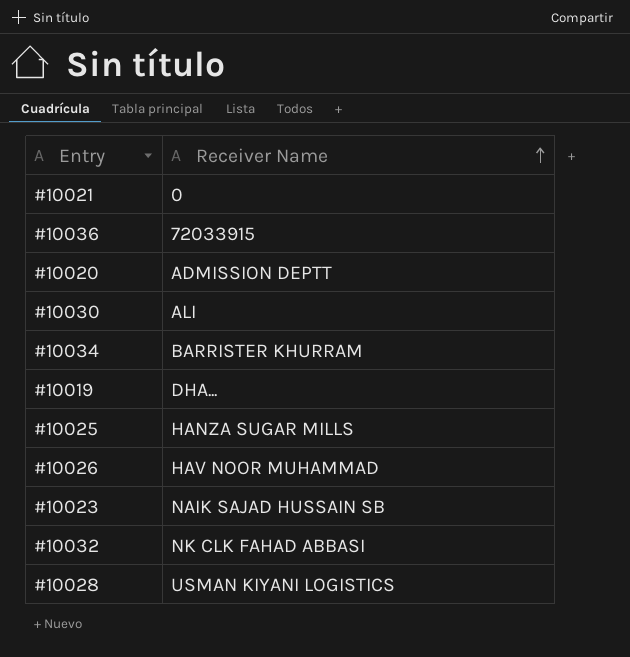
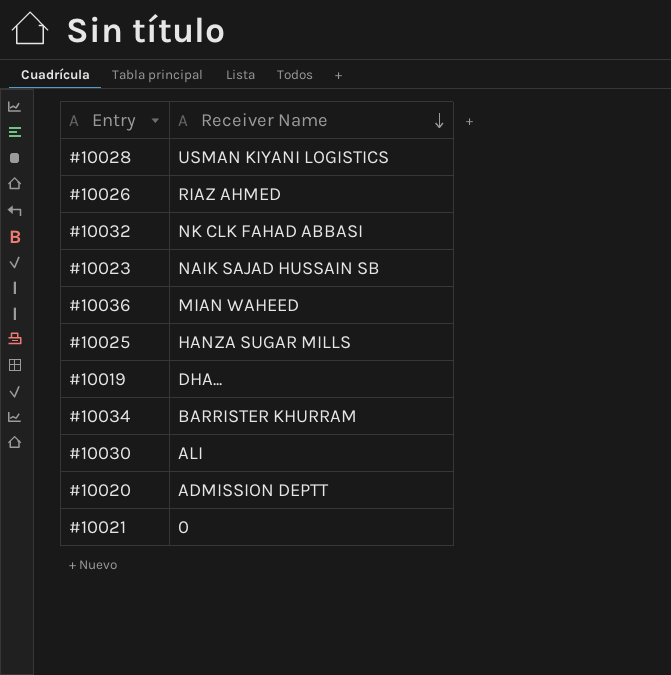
row order: Receiver Name ascending -> Receiver Name descending
#10026 | Receiver Name: HAV NOOR MUHAMMAD -> RIAZ AHMED
#10036 | Receiver Name: 72033915 -> MIAN WAHEED

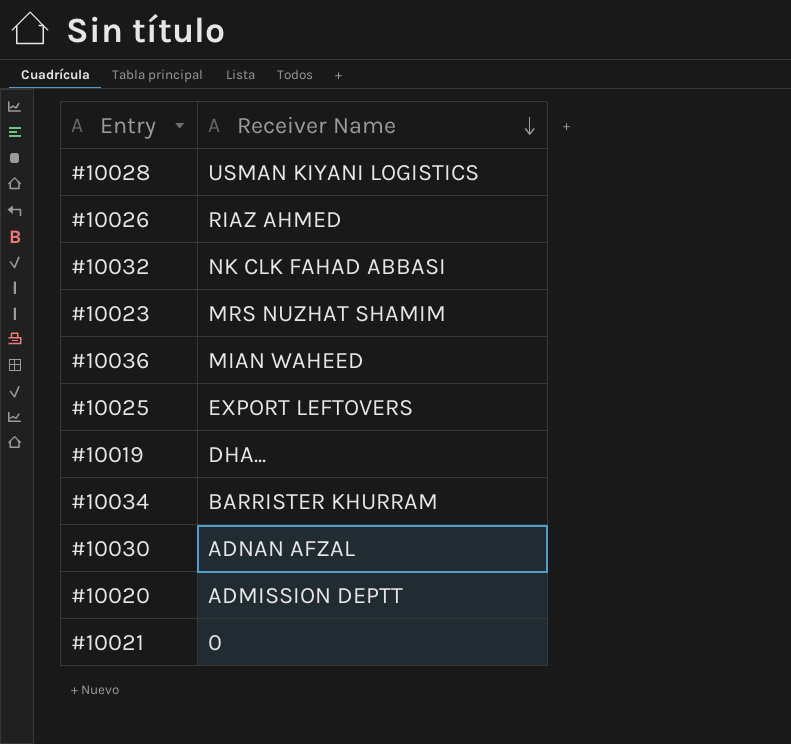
#10023 | Receiver Name: NAIK SAJAD HUSSAIN SB -> MRS NUZHAT SHAMIM
#10025 | Receiver Name: HANZA SUGAR MILLS -> EXPORT LEFTOVERS
#10030 | Receiver Name: ALI -> ADNAN AFZAL

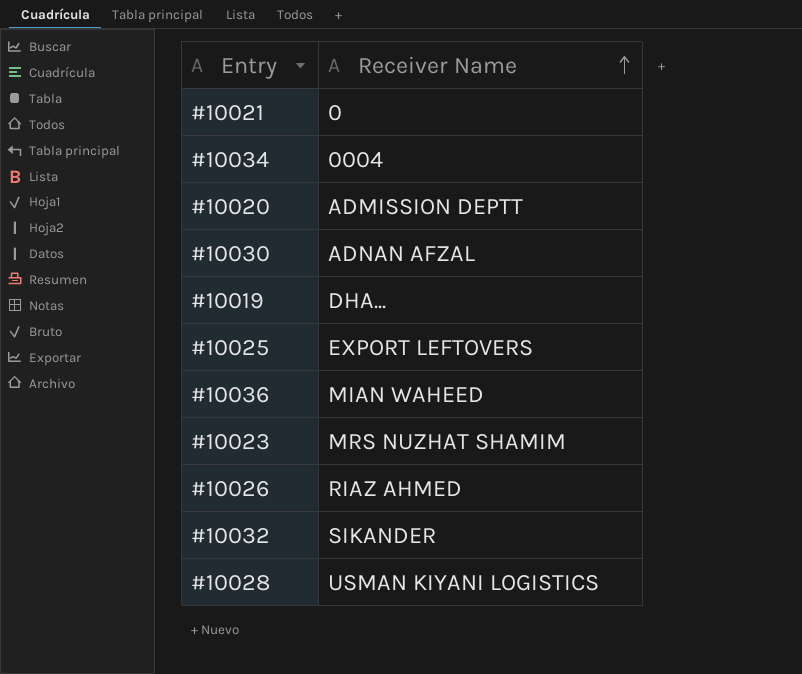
row order: Receiver Name descending -> Receiver Name ascending
#10034 | Receiver Name: BARRISTER KHURRAM -> 0004
#10032 | Receiver Name: NK CLK FAHAD ABBASI -> SIKANDER

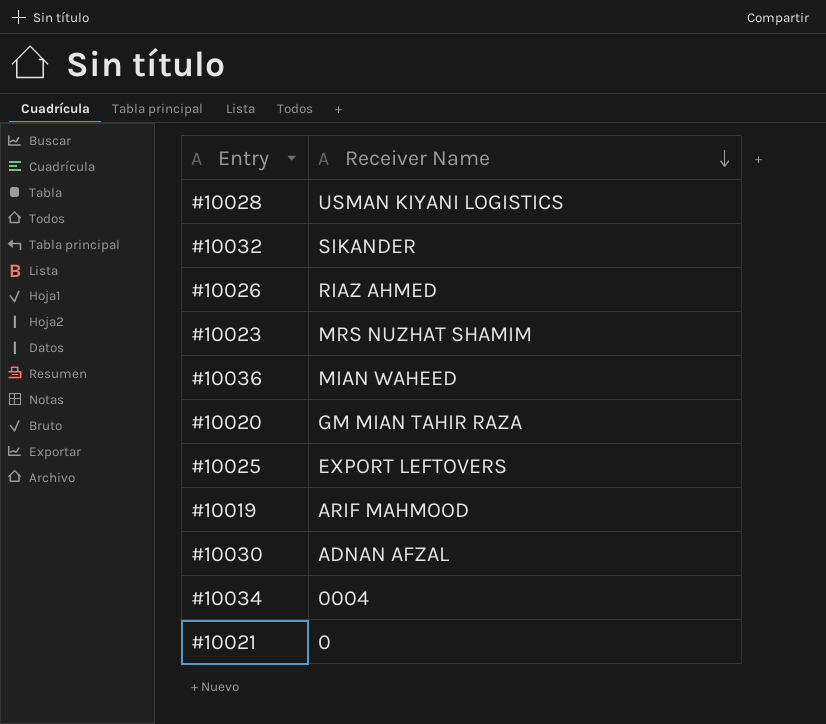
row order: Receiver Name ascending -> Receiver Name descending
#10020 | Receiver Name: ADMISSION DEPTT -> GM MIAN TAHIR RAZA
#10019 | Receiver Name: DHA... -> ARIF MAHMOOD

